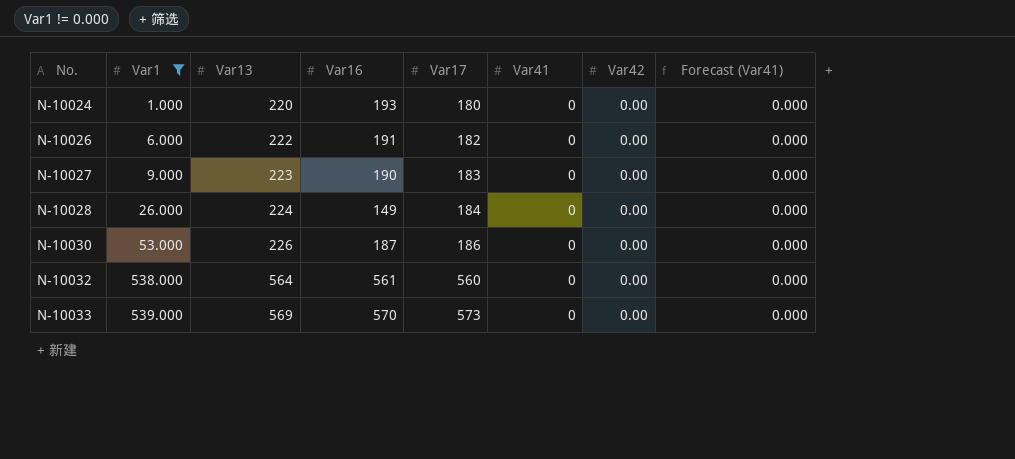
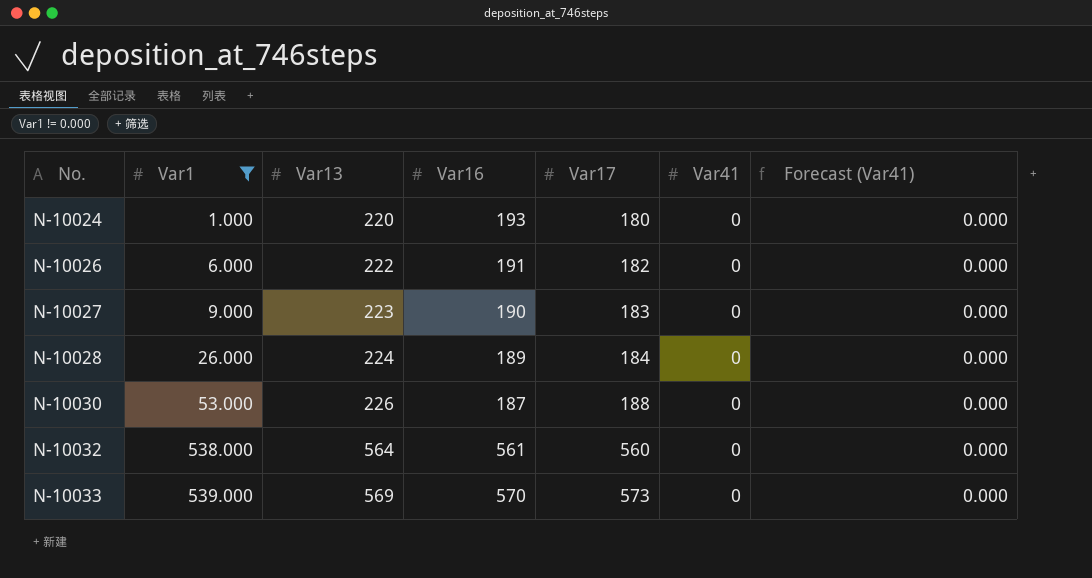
column Var42 | position: 7 -> none
N-10028 | Var16: 149 -> 189
N-10030 | Var17: 186 -> 188

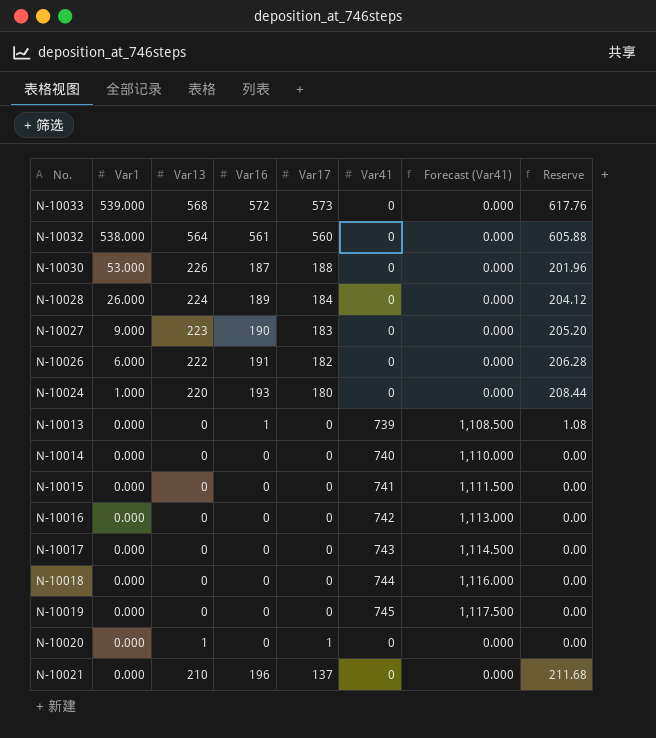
filter: Var1 != 0.000 -> none
row order: No. ascending -> Var1 descending
column Reserve | formula: none -> [Var16] * 1.08
N-10033 | Var13: 569 -> 568
N-10033 | Var16: 570 -> 572

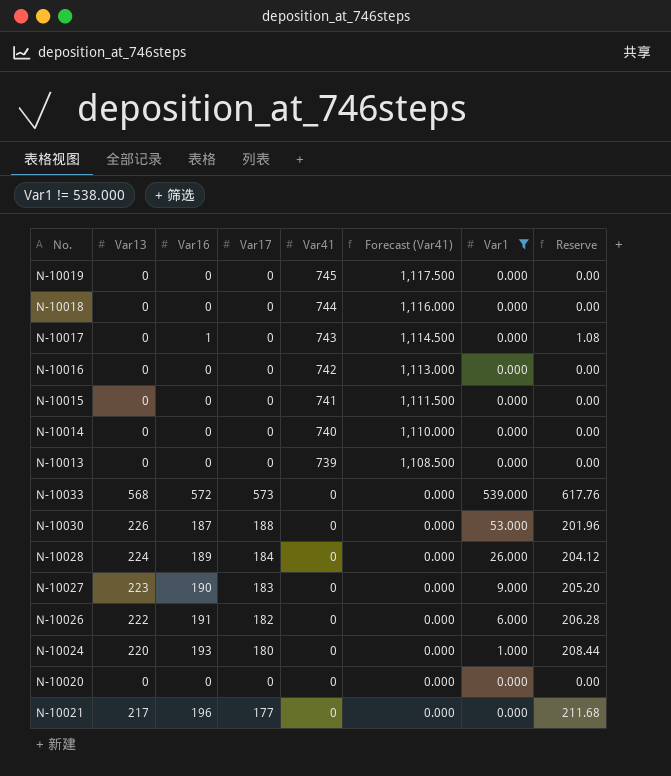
filter: none -> Var1 != 538.000
row order: Var1 descending -> Var41 descending
column Var1 | position: 2 -> 7
N-10017 | Var16: 0 -> 1
N-10017 | Reserve: 0.00 -> 1.08
N-10013 | Var16: 1 -> 0
N-10013 | Reserve: 1.08 -> 0.00
N-10020 | Var13: 1 -> 0
N-10020 | Var17: 1 -> 0
N-10021 | Var13: 210 -> 217
N-10021 | Var17: 137 -> 177

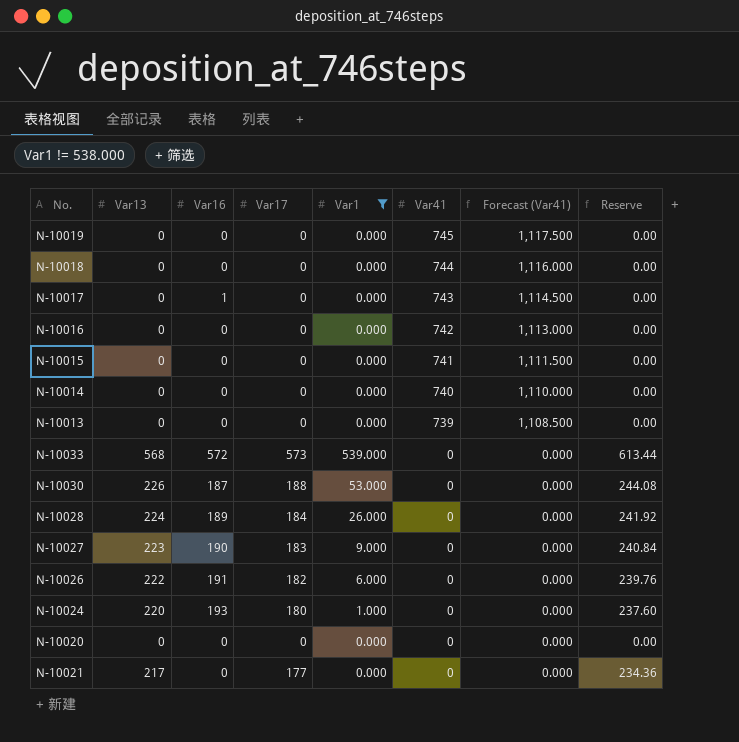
column Var1 | position: 7 -> 5
column Reserve | formula: [Var16] * 1.08 -> [Var13] * 1.08
N-10021 | Var16: 196 -> 0

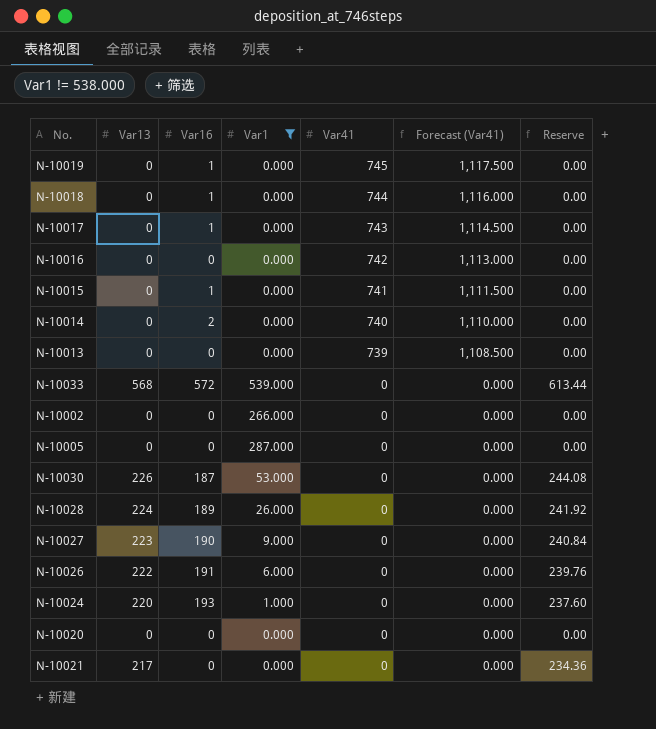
column Var17 | position: 4 -> none
N-10019 | Var16: 0 -> 1
N-10018 | Var16: 0 -> 1
N-10015 | Var16: 0 -> 1
N-10014 | Var16: 0 -> 2
row N-10002: none -> 0 | 0 | 266.000 | 0 | 0.000 | 0.00
row N-10005: none -> 0 | 0 | 287.000 | 0 | 0.000 | 0.00

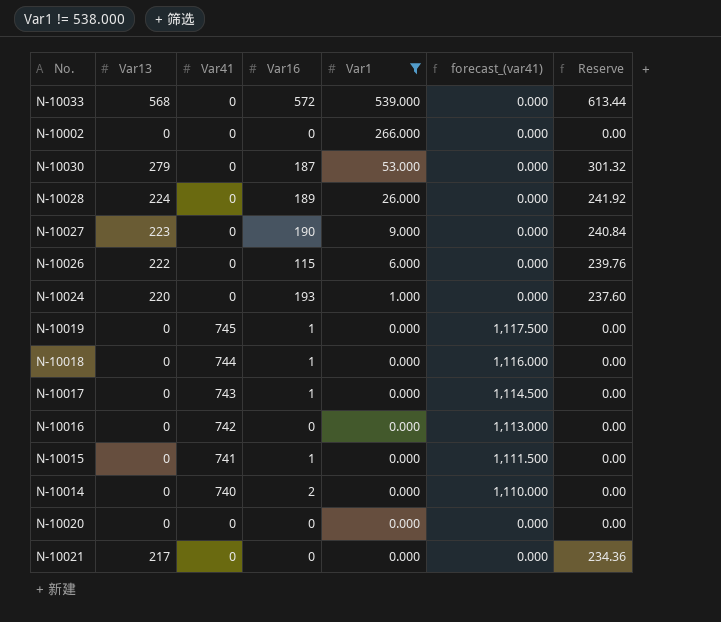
row order: Var41 descending -> Var1 descending
column Var41 | position: 5 -> 3
column name: Forecast (Var41) -> forecast_(var41)
row N-10013: 0 | 0 | 0.000 | 739 | 1,108.500 | 0.00 -> none
row N-10005: 0 | 0 | 287.000 | 0 | 0.000 | 0.00 -> none
N-10030 | Var13: 226 -> 279
N-10030 | Reserve: 244.08 -> 301.32
N-10026 | Var16: 191 -> 115

